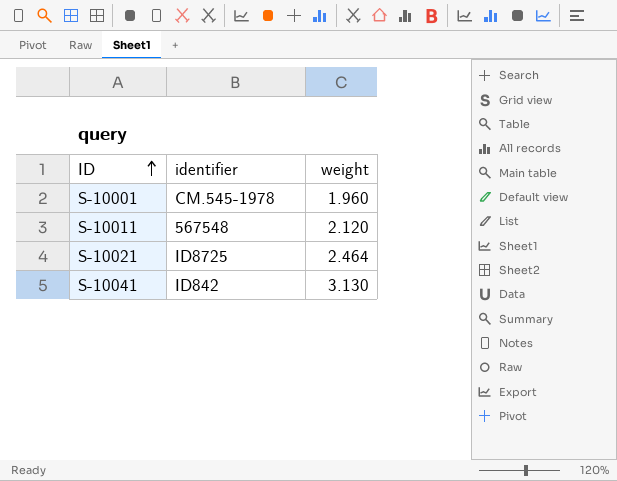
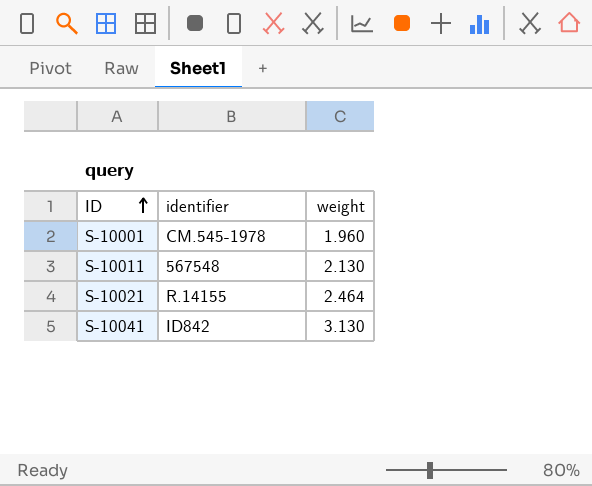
S-10011 | weight: 2.120 -> 2.130
S-10021 | identifier: ID8725 -> R.14155

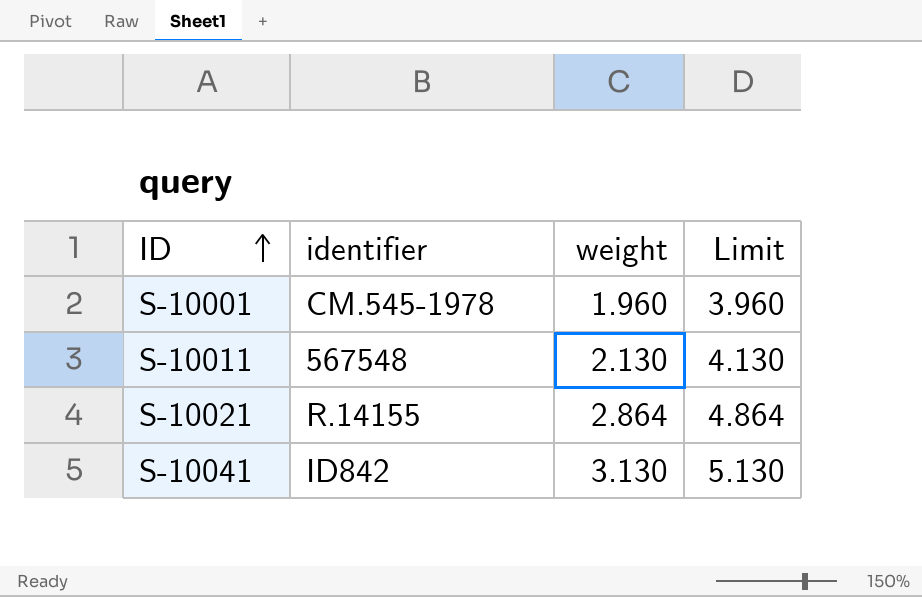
column Limit | formula: none -> [weight] + 2
S-10021 | weight: 2.464 -> 2.864

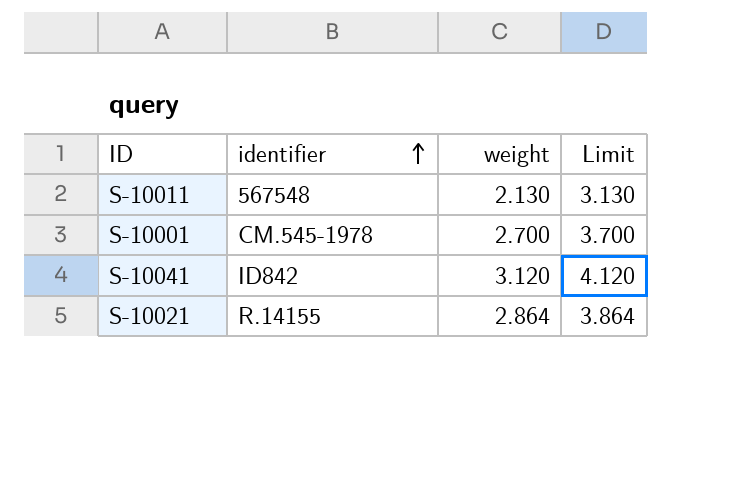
row order: ID ascending -> identifier ascending
column Limit | formula: [weight] + 2 -> [weight] + 1
S-10001 | weight: 1.960 -> 2.700
S-10041 | weight: 3.130 -> 3.120

